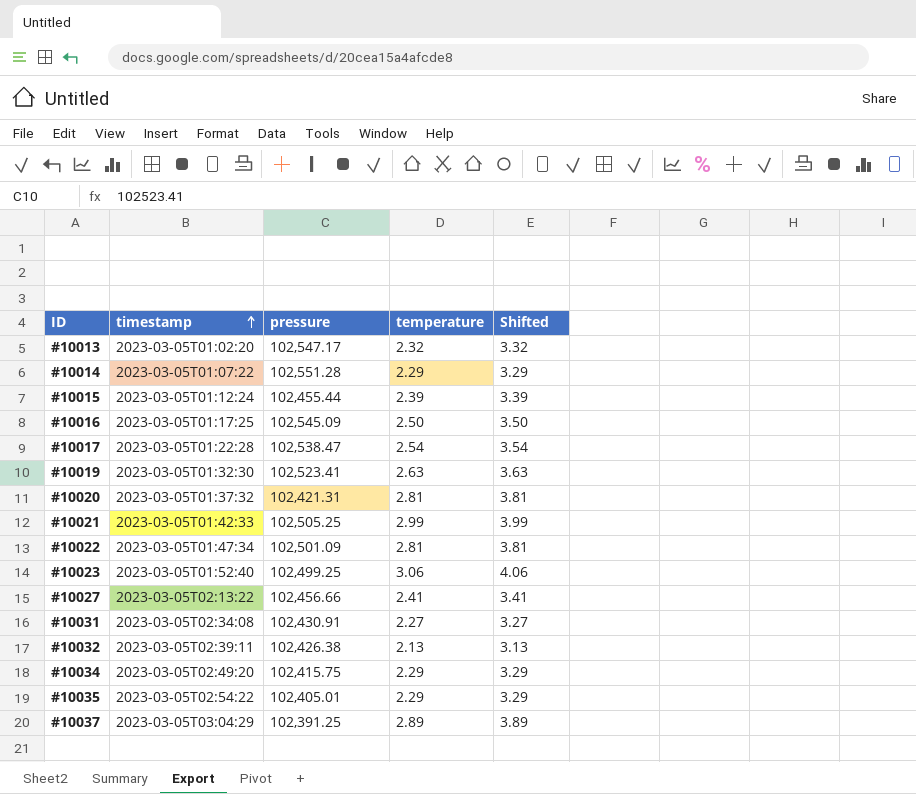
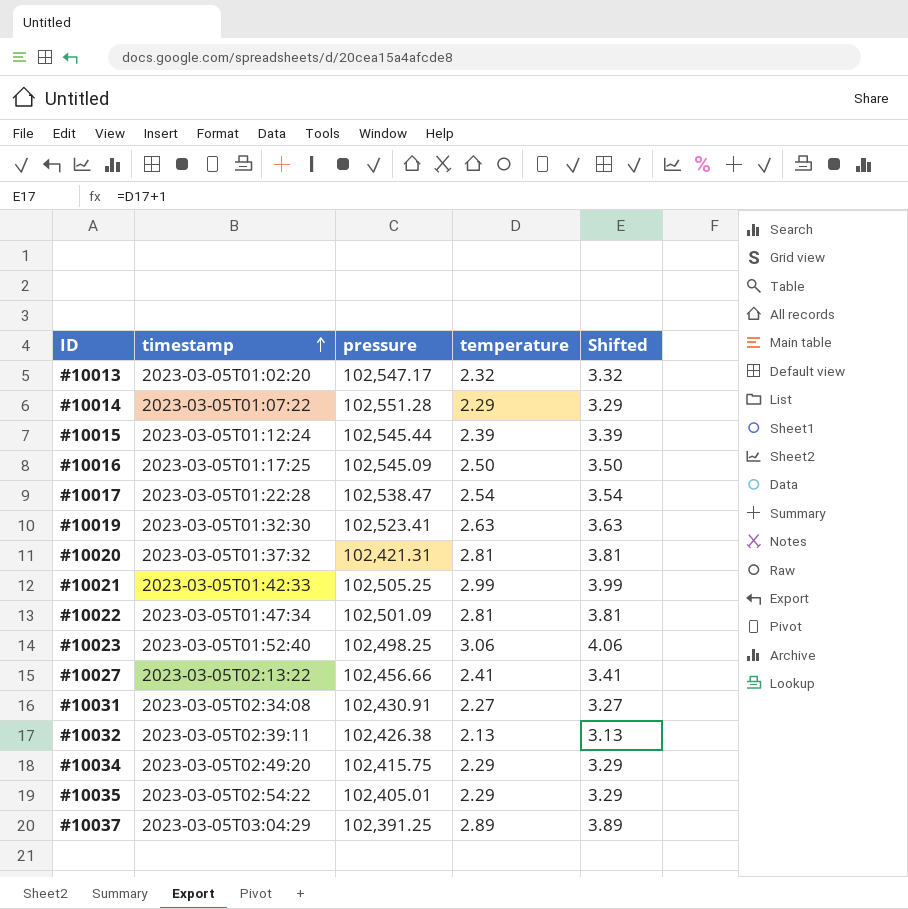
#10015 | pressure: 102,455.44 -> 102,545.44
#10023 | pressure: 102,499.25 -> 102,498.25

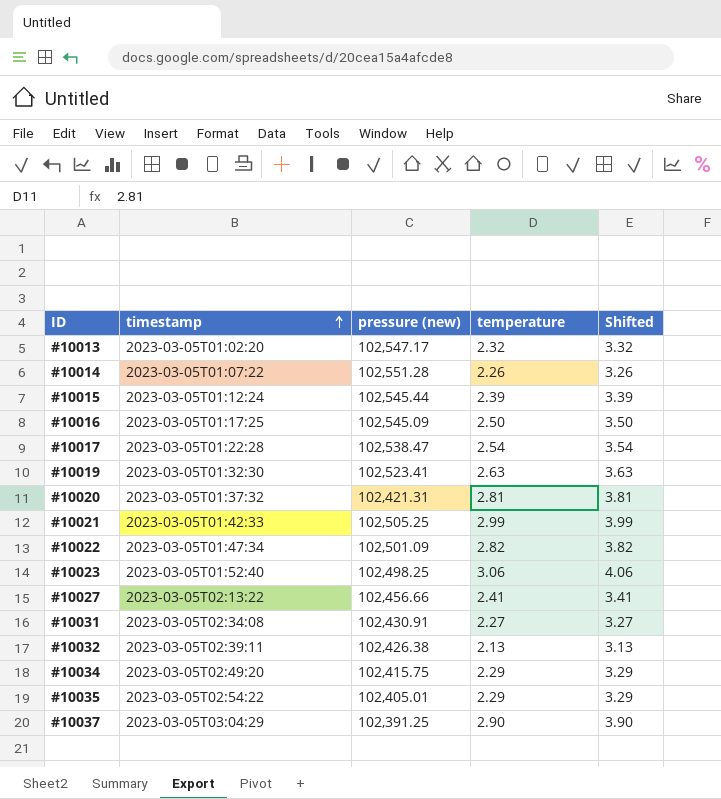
column name: pressure -> pressure (new)
#10014 | temperature: 2.29 -> 2.26
#10014 | Shifted: 3.29 -> 3.26
#10022 | temperature: 2.81 -> 2.82
#10022 | Shifted: 3.81 -> 3.82
#10037 | temperature: 2.89 -> 2.90
#10037 | Shifted: 3.89 -> 3.90

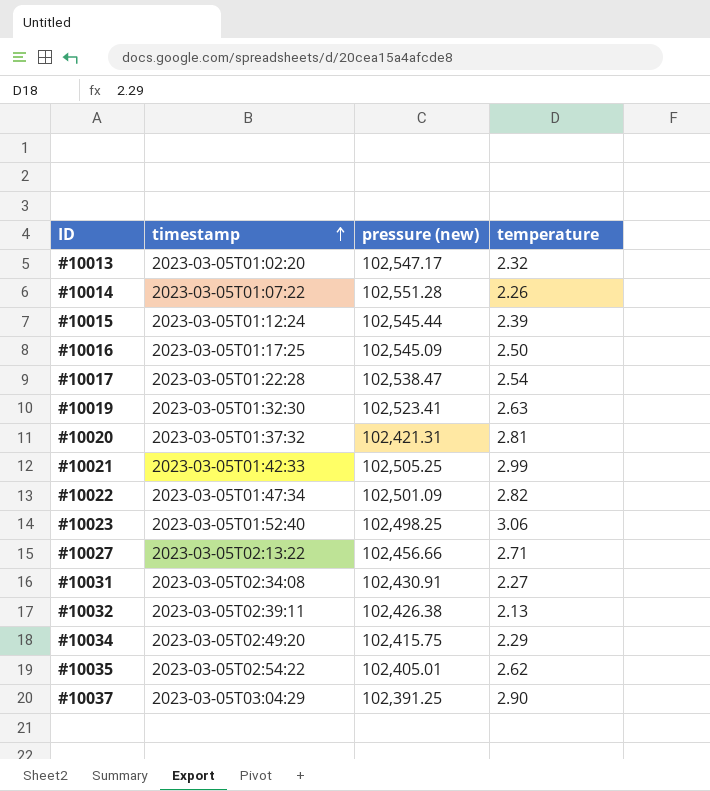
column Shifted | formula: [temperature] + 1 -> none
#10027 | temperature: 2.41 -> 2.71
#10035 | temperature: 2.29 -> 2.62

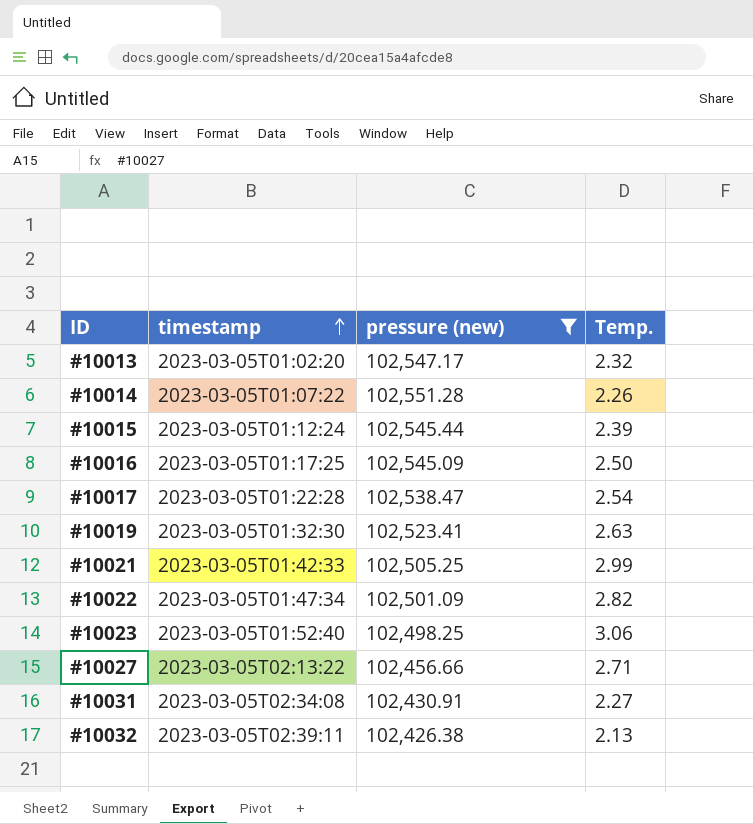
filter: none -> pressure (new) >= 102,426.38
column name: temperature -> Temp.

